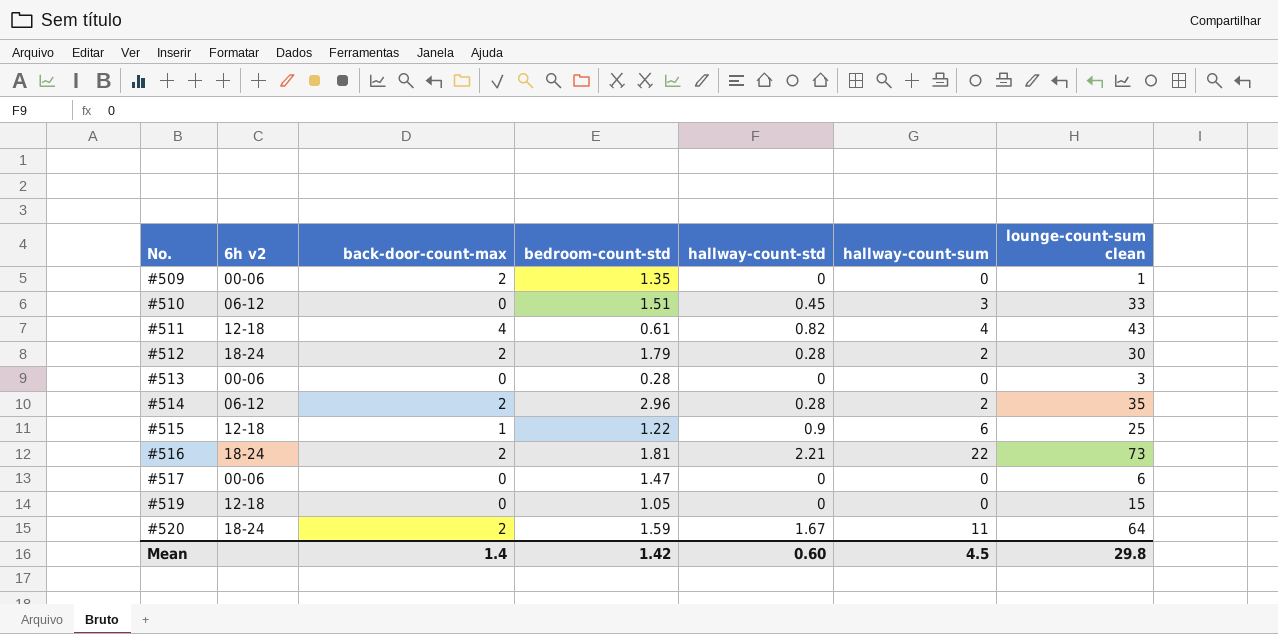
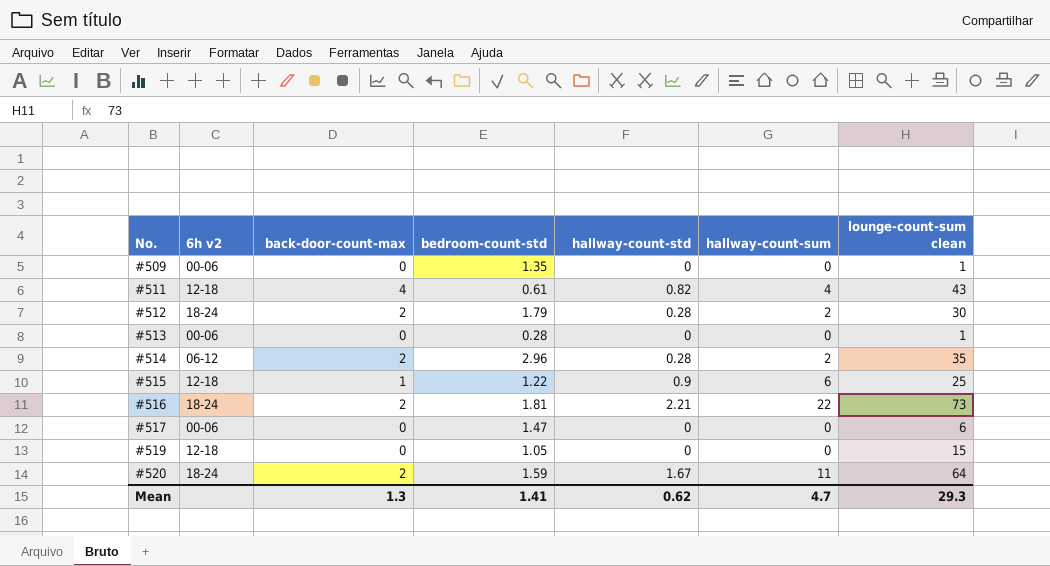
row #510: 06-12 | 0 | 1.51 | 0.45 | 3 | 33 -> none
#509 | back-door-count-max: 2 -> 0
#513 | lounge-count-sum clean: 3 -> 1
Mean | back-door-count-max: 1.4 -> 1.3
Mean | bedroom-count-std: 1.42 -> 1.41
Mean | hallway-count-std: 0.60 -> 0.62
Mean | hallway-count-sum: 4.5 -> 4.7
Mean | lounge-count-sum clean: 29.8 -> 29.3

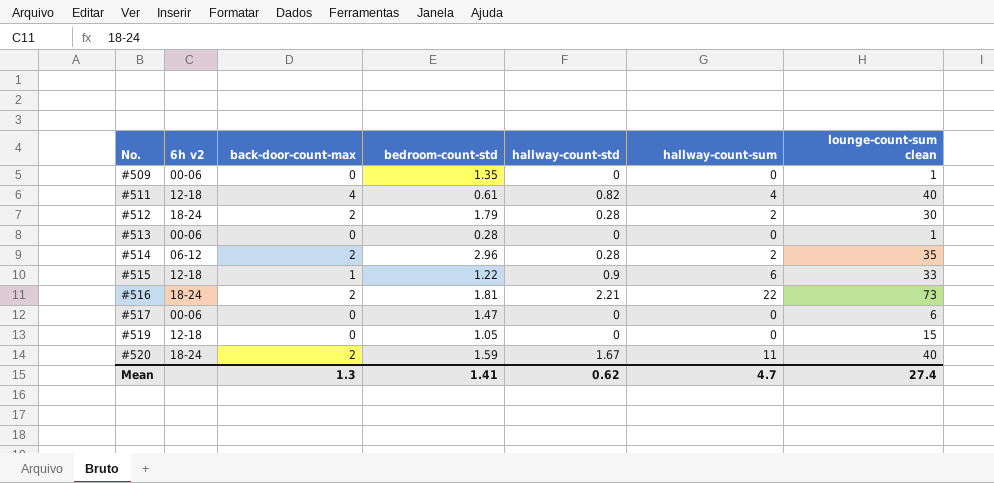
#511 | lounge-count-sum clean: 43 -> 40
#515 | lounge-count-sum clean: 25 -> 33
#520 | lounge-count-sum clean: 64 -> 40
Mean | lounge-count-sum clean: 29.3 -> 27.4

